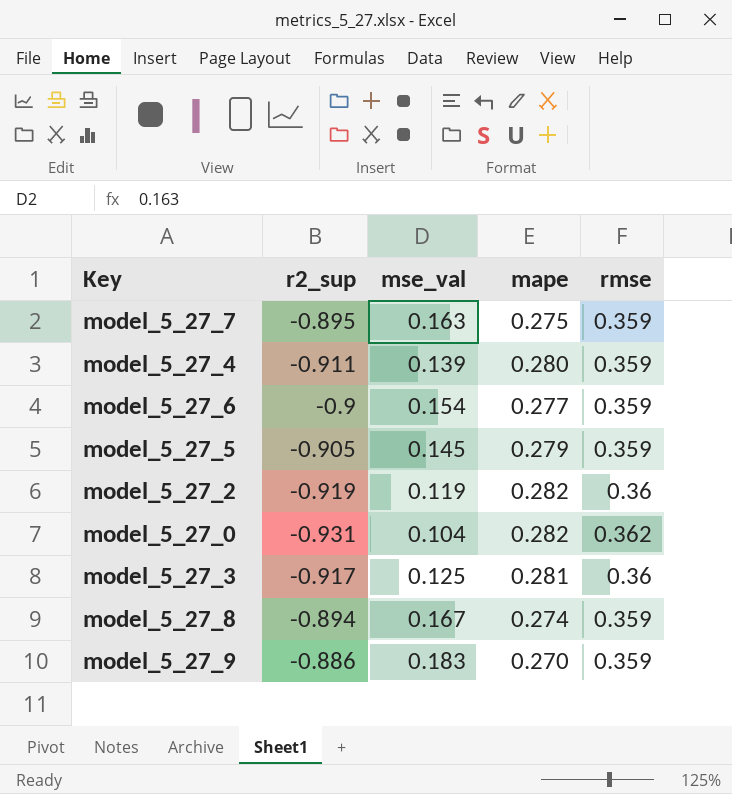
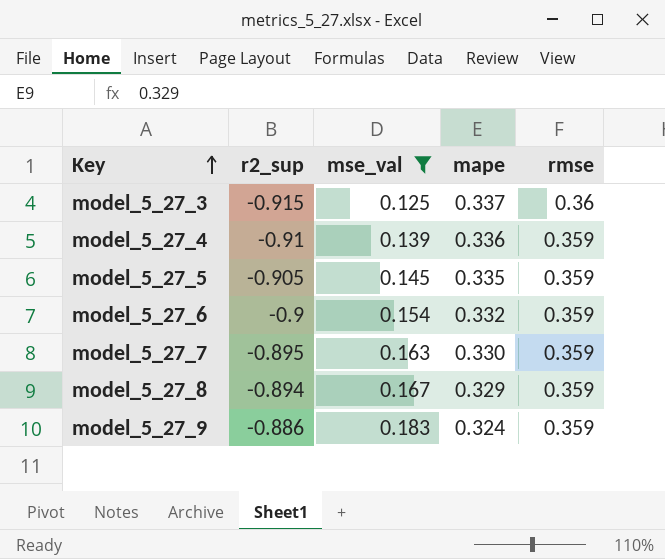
filter: none -> mse_val >= 0.125
row order: none -> Key ascending
model_5_27_3 | r2_sup: -0.917 -> -0.915
model_5_27_3 | mape: 0.281 -> 0.337
model_5_27_4 | r2_sup: -0.911 -> -0.91
model_5_27_4 | mape: 0.280 -> 0.336
model_5_27_5 | mape: 0.279 -> 0.335
model_5_27_6 | mape: 0.277 -> 0.332
model_5_27_7 | mape: 0.275 -> 0.330
model_5_27_8 | mape: 0.274 -> 0.329
model_5_27_9 | mape: 0.270 -> 0.324

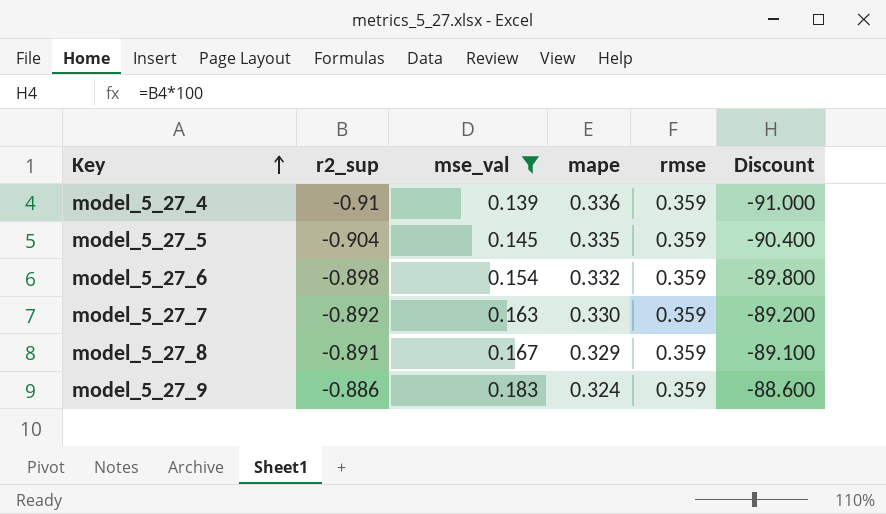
column Discount | formula: none -> [r2_sup] * 100
row model_5_27_3: -0.915 | 0.125 | 0.337 | 0.36 -> none
model_5_27_5 | r2_sup: -0.905 -> -0.904
model_5_27_6 | r2_sup: -0.9 -> -0.898
model_5_27_7 | r2_sup: -0.895 -> -0.892
model_5_27_8 | r2_sup: -0.894 -> -0.891

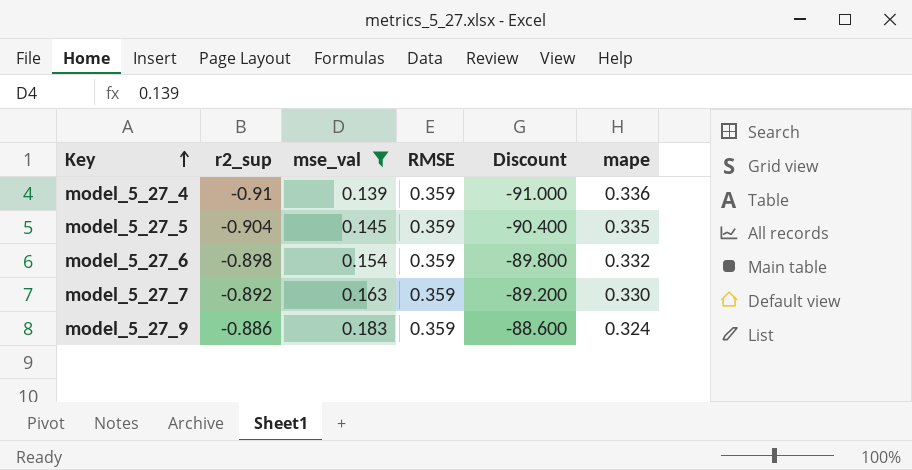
column name: rmse -> RMSE
column mape | position: 4 -> 6
row model_5_27_8: -0.891 | 0.167 | 0.329 | 0.359 | -89.100 -> none

